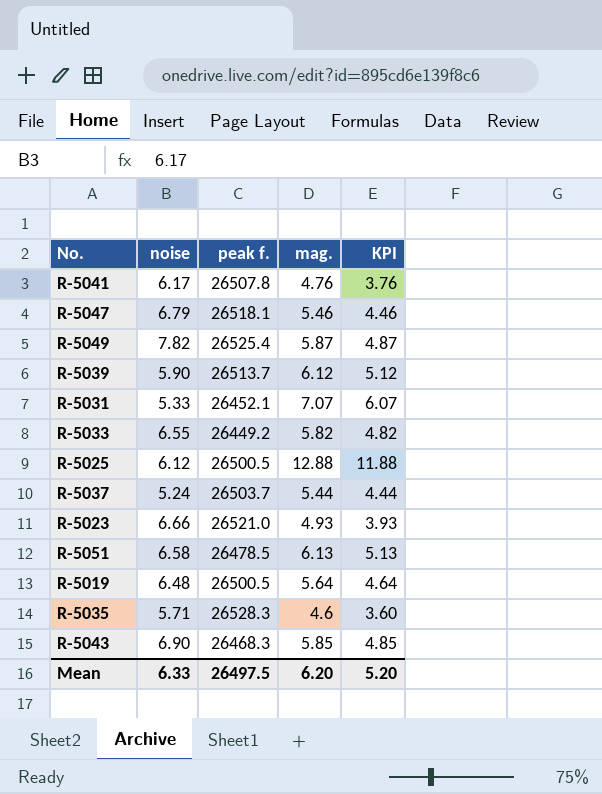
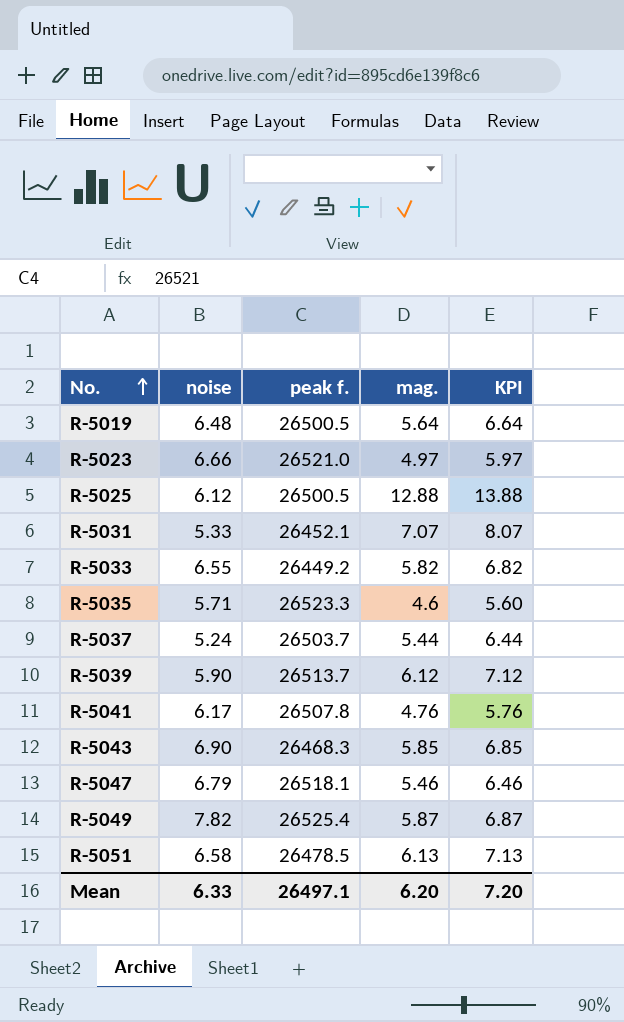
row order: none -> No. ascending
column KPI | formula: [mag.] - 1 -> [mag.] + 1
R-5023 | mag.: 4.93 -> 4.97
R-5035 | peak f.: 26528.3 -> 26523.3
Mean | peak f.: 26497.5 -> 26497.1
Mean | KPI: 5.20 -> 7.20

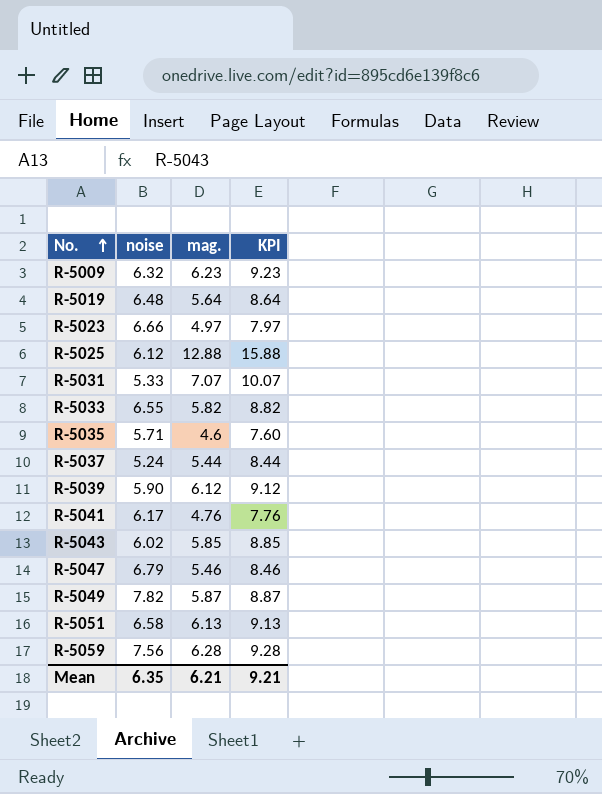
column peak f. | position: 3 -> none
column KPI | formula: [mag.] + 1 -> [mag.] + 3
row R-5009: none -> 6.32 | 6.23 | 9.23
R-5043 | noise: 6.90 -> 6.02
row R-5059: none -> 7.56 | 6.28 | 9.28
Mean | noise: 6.33 -> 6.35
Mean | mag.: 6.20 -> 6.21
Mean | KPI: 7.20 -> 9.21

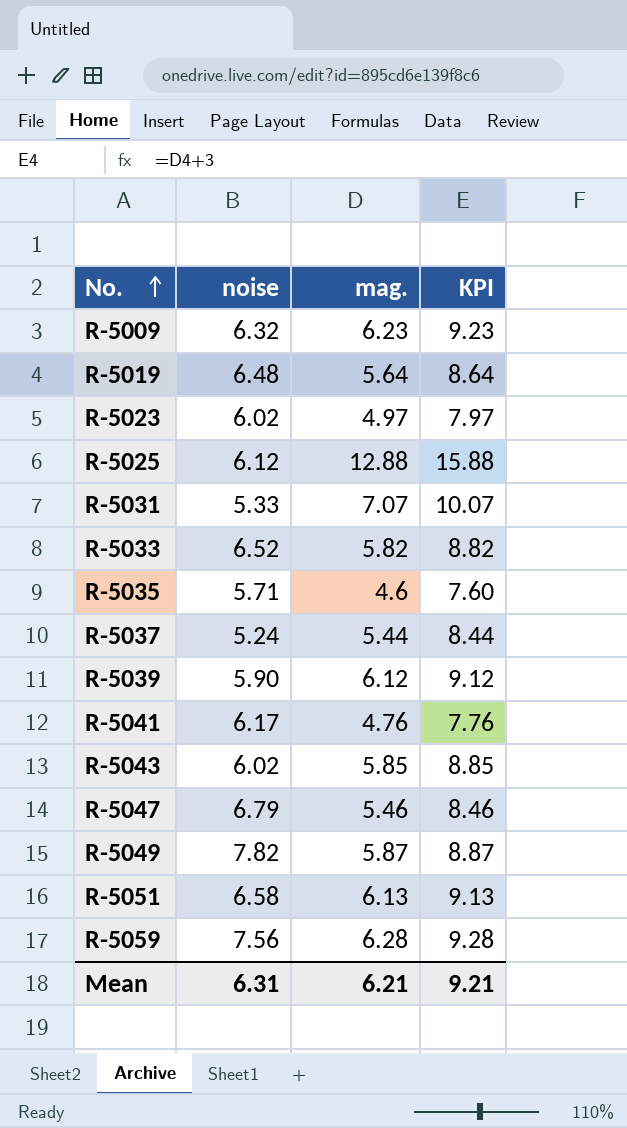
R-5023 | noise: 6.66 -> 6.02
R-5033 | noise: 6.55 -> 6.52
Mean | noise: 6.35 -> 6.31

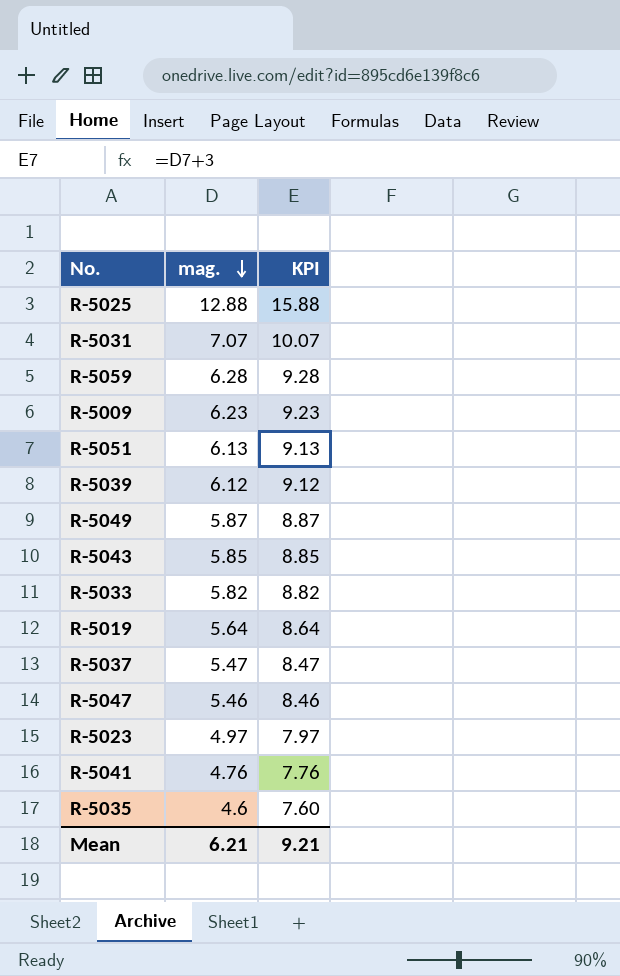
row order: No. ascending -> mag. descending
column noise | position: 2 -> none
R-5037 | mag.: 5.44 -> 5.47
R-5037 | KPI: 8.44 -> 8.47

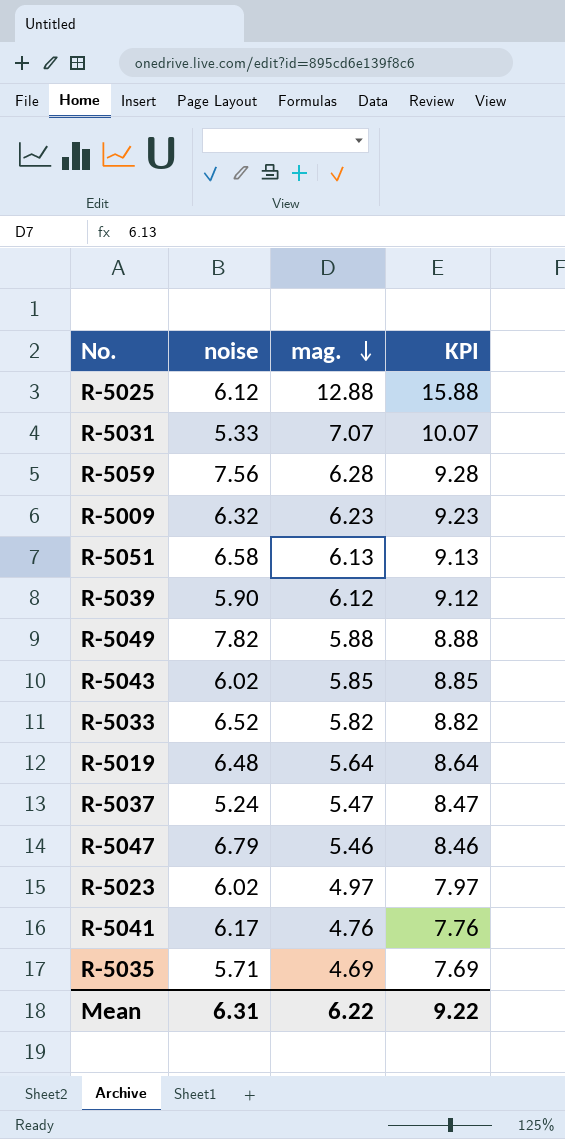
column noise | position: none -> 2
R-5049 | mag.: 5.87 -> 5.88
R-5049 | KPI: 8.87 -> 8.88
R-5035 | mag.: 4.6 -> 4.69
R-5035 | KPI: 7.60 -> 7.69
Mean | mag.: 6.21 -> 6.22
Mean | KPI: 9.21 -> 9.22

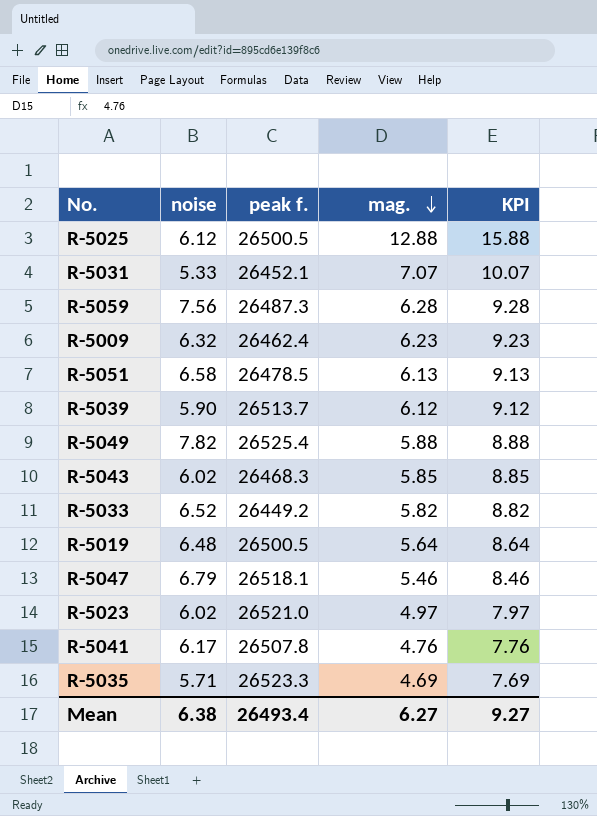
column peak f. | position: none -> 3
row R-5037: 5.24 | 5.47 | 8.47 -> none
Mean | noise: 6.31 -> 6.38
Mean | mag.: 6.22 -> 6.27
Mean | KPI: 9.22 -> 9.27

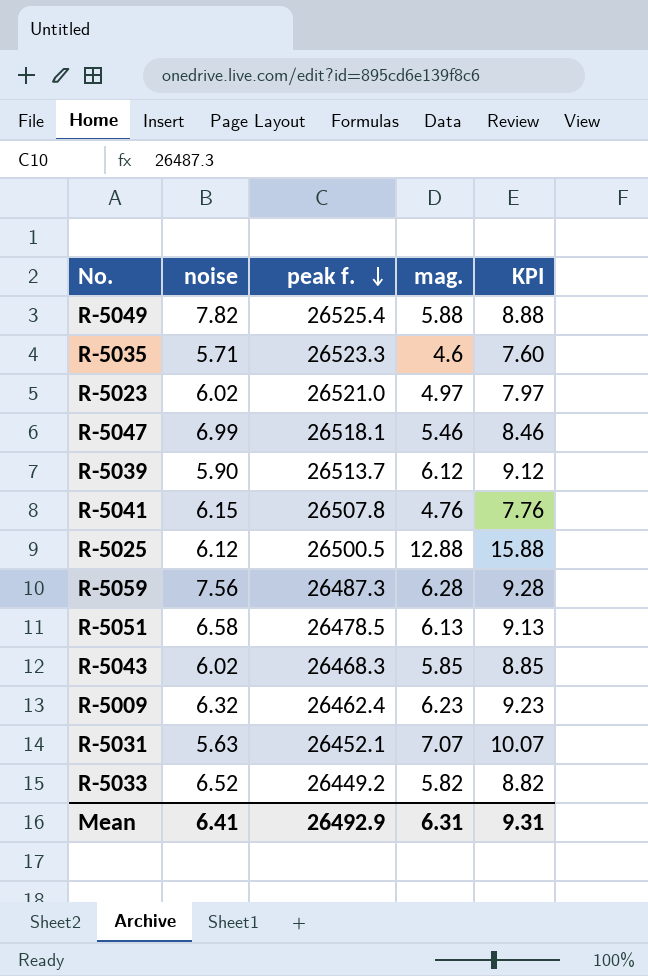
row order: mag. descending -> peak f. descending
row R-5019: 6.48 | 26500.5 | 5.64 | 8.64 -> none
R-5035 | mag.: 4.69 -> 4.6
R-5035 | KPI: 7.69 -> 7.60
R-5047 | noise: 6.79 -> 6.99
R-5041 | noise: 6.17 -> 6.15
R-5031 | noise: 5.33 -> 5.63
Mean | noise: 6.38 -> 6.41
Mean | peak f.: 26493.4 -> 26492.9
Mean | mag.: 6.27 -> 6.31
Mean | KPI: 9.27 -> 9.31

